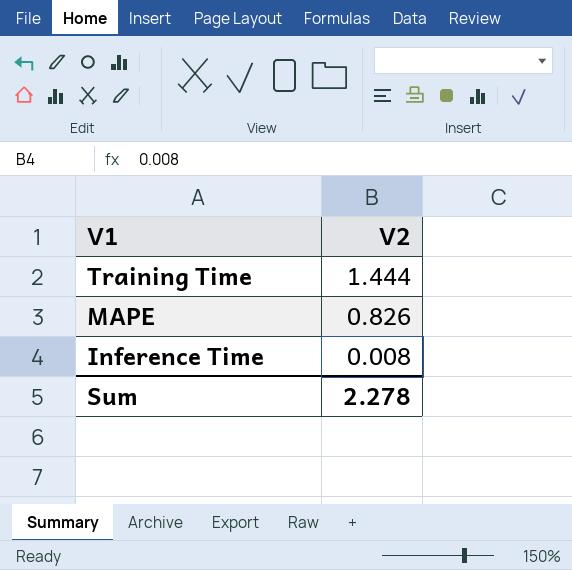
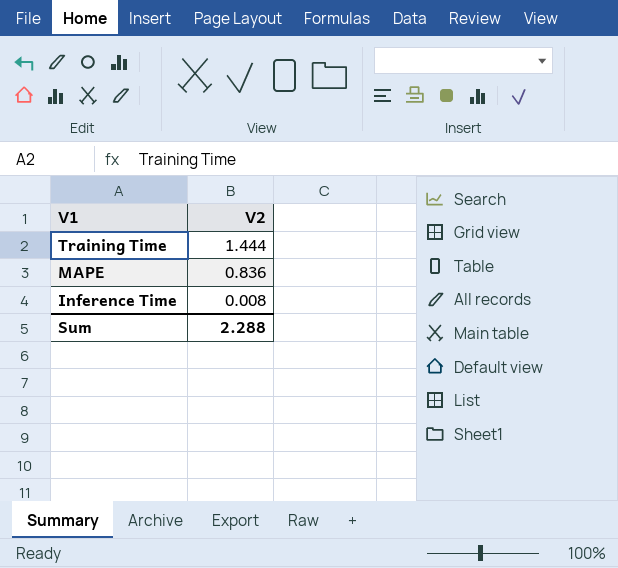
MAPE | V2: 0.826 -> 0.836
Sum | V2: 2.278 -> 2.288

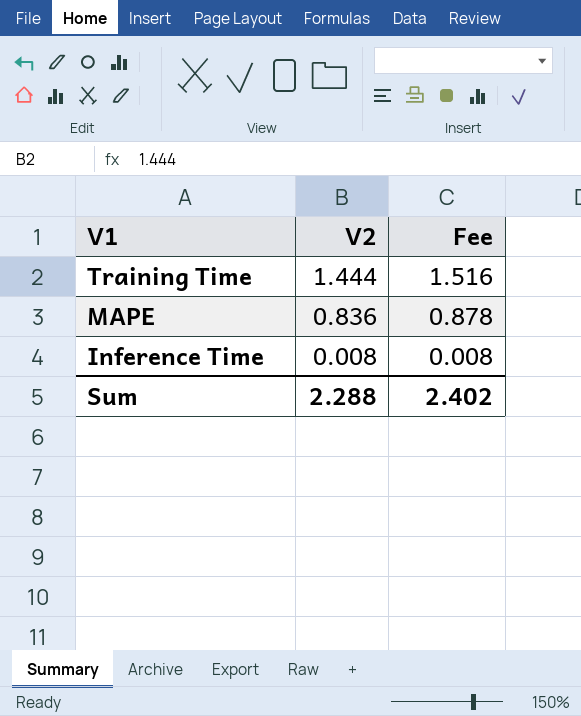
column Fee | formula: none -> [V2] * 1.05

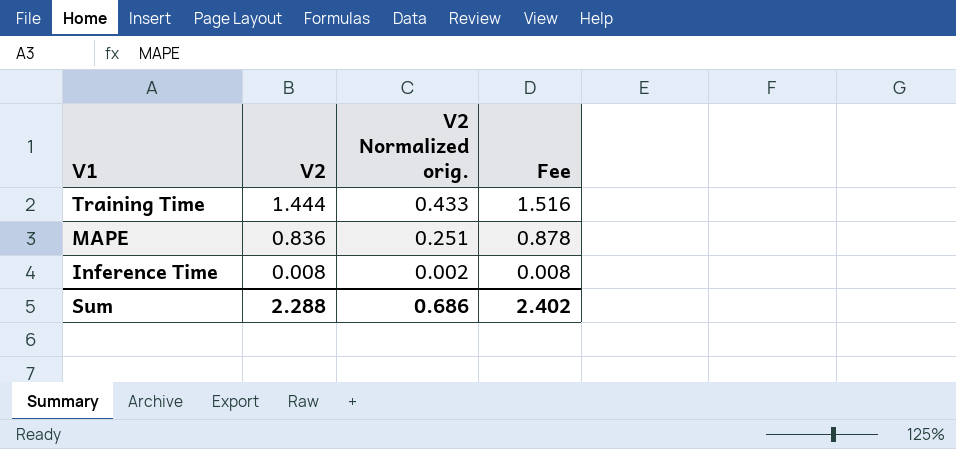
column V2 Normalized orig. | formula: none -> [V2] * 0.3

